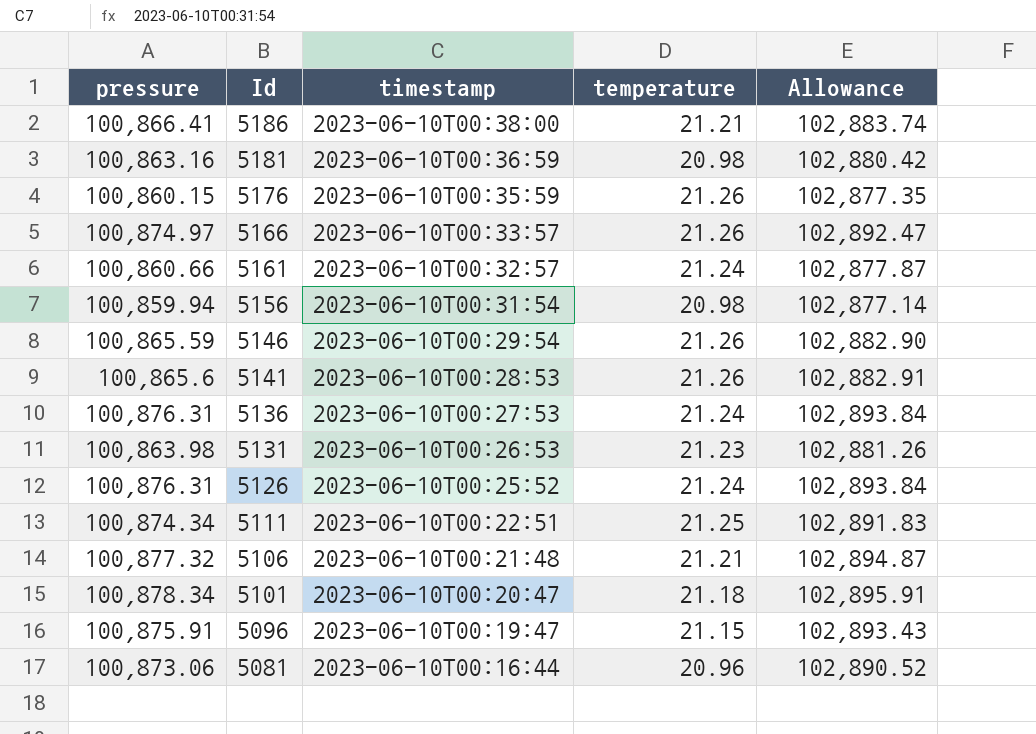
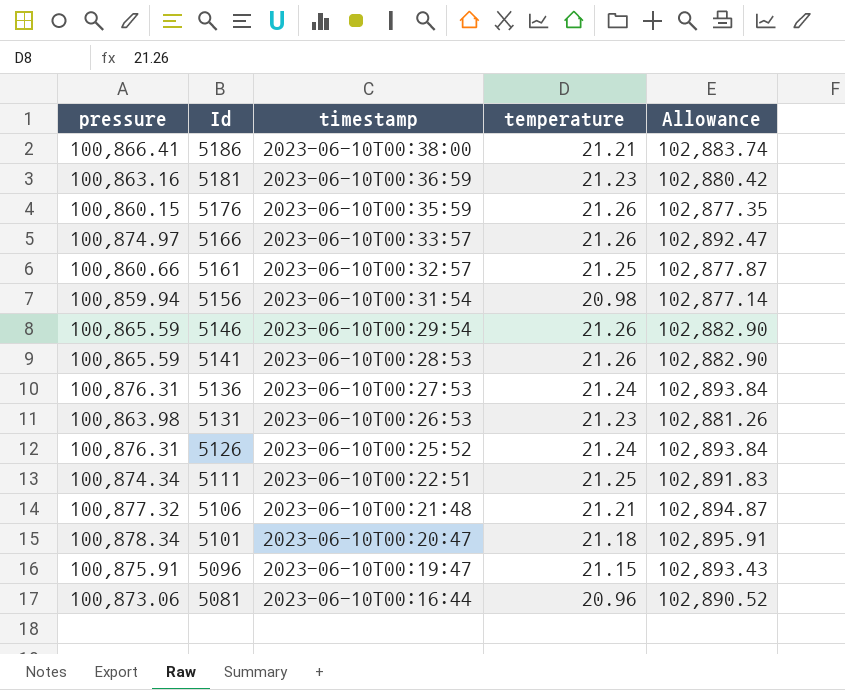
5181 | temperature: 20.98 -> 21.23
5161 | temperature: 21.24 -> 21.25
5141 | pressure: 100,865.6 -> 100,865.59
5141 | Allowance: 102,882.91 -> 102,882.90

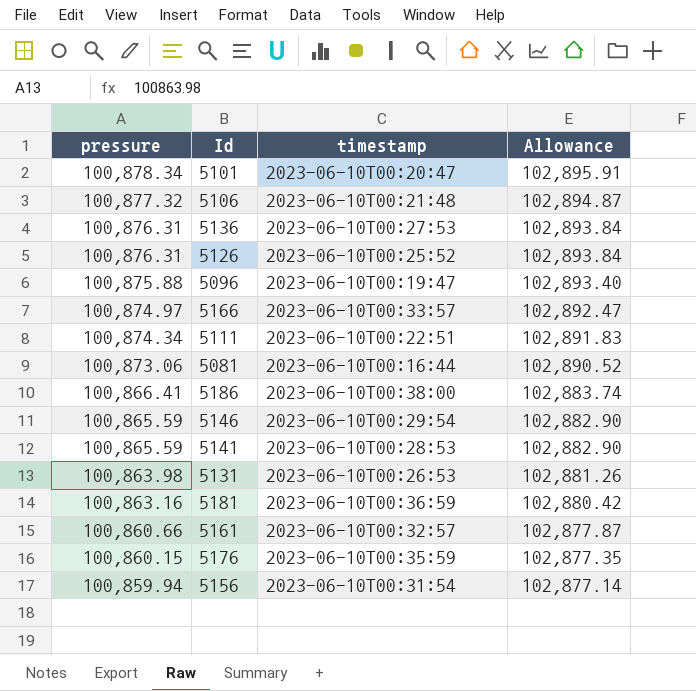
row order: Id descending -> pressure descending
column temperature | position: 4 -> none
5096 | pressure: 100,875.91 -> 100,875.88
5096 | Allowance: 102,893.43 -> 102,893.40

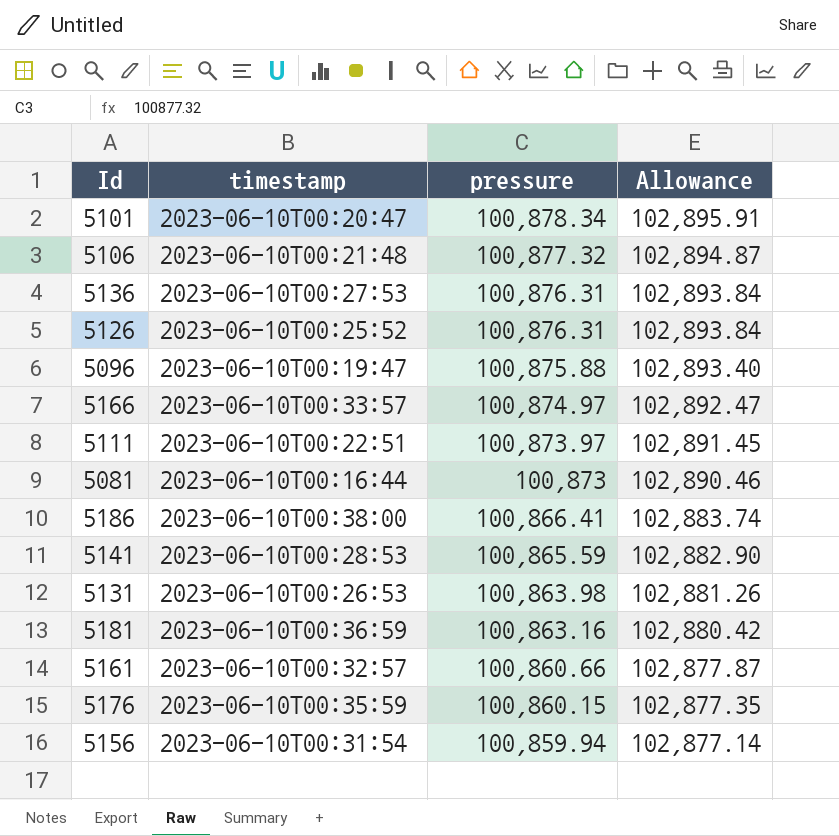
column pressure | position: 1 -> 3
row 5146: 100,865.59 | 2023-06-10T00:29:54 | 102,882.90 -> none
5111 | pressure: 100,874.34 -> 100,873.97
5111 | Allowance: 102,891.83 -> 102,891.45
5081 | pressure: 100,873.06 -> 100,873
5081 | Allowance: 102,890.52 -> 102,890.46

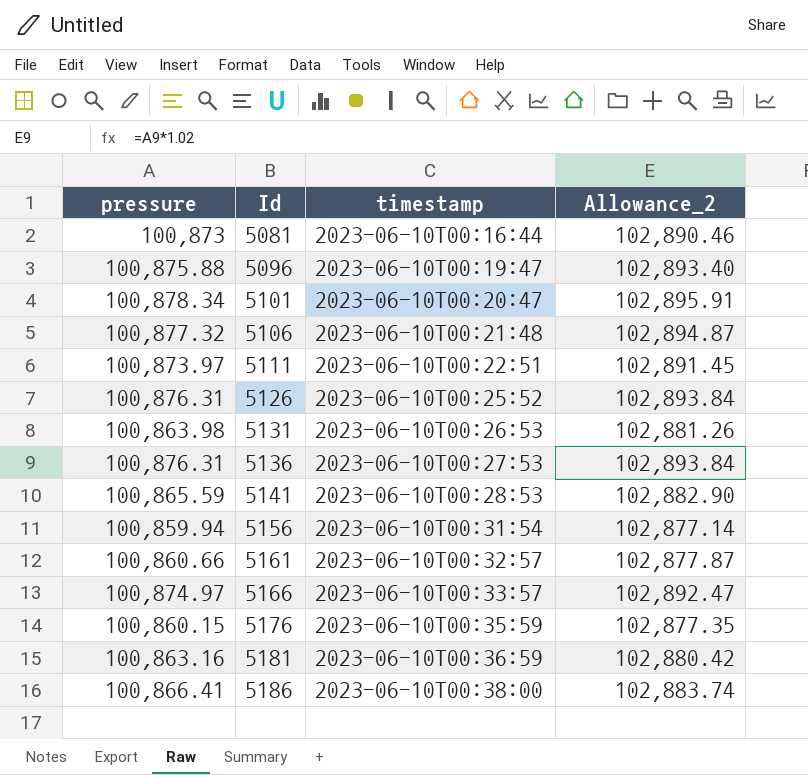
row order: pressure descending -> Id ascending
column pressure | position: 3 -> 1
column name: Allowance -> Allowance_2

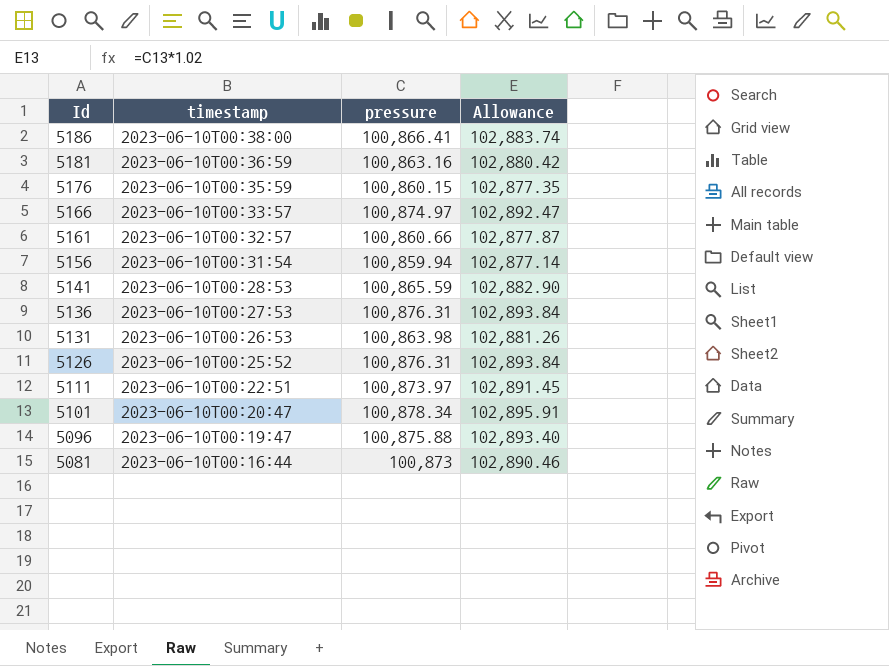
row order: Id ascending -> Id descending
column pressure | position: 1 -> 3
column name: Allowance_2 -> Allowance
row 5106: 100,877.32 | 2023-06-10T00:21:48 | 102,894.87 -> none

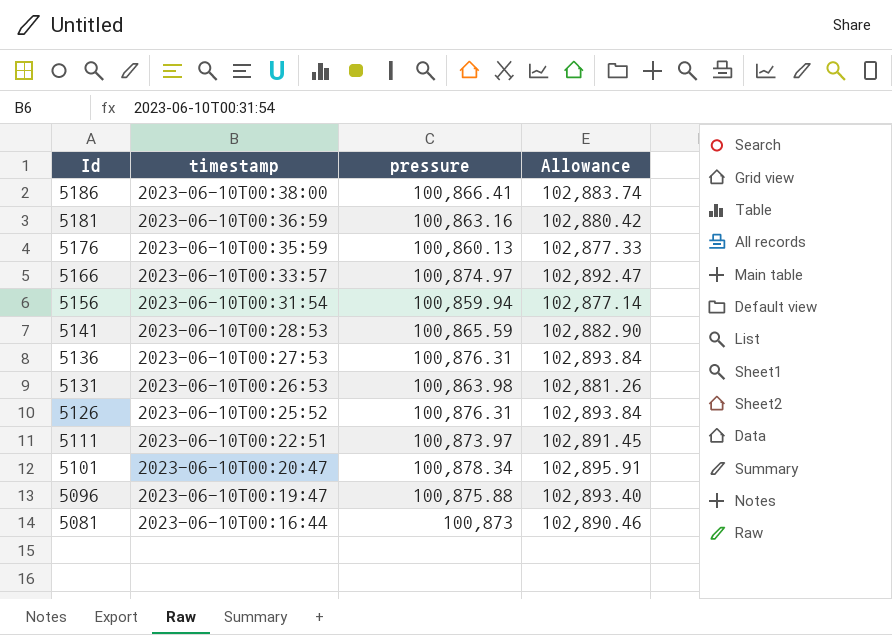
row 5161: 2023-06-10T00:32:57 | 100,860.66 | 102,877.87 -> none
5176 | pressure: 100,860.15 -> 100,860.13
5176 | Allowance: 102,877.35 -> 102,877.33

